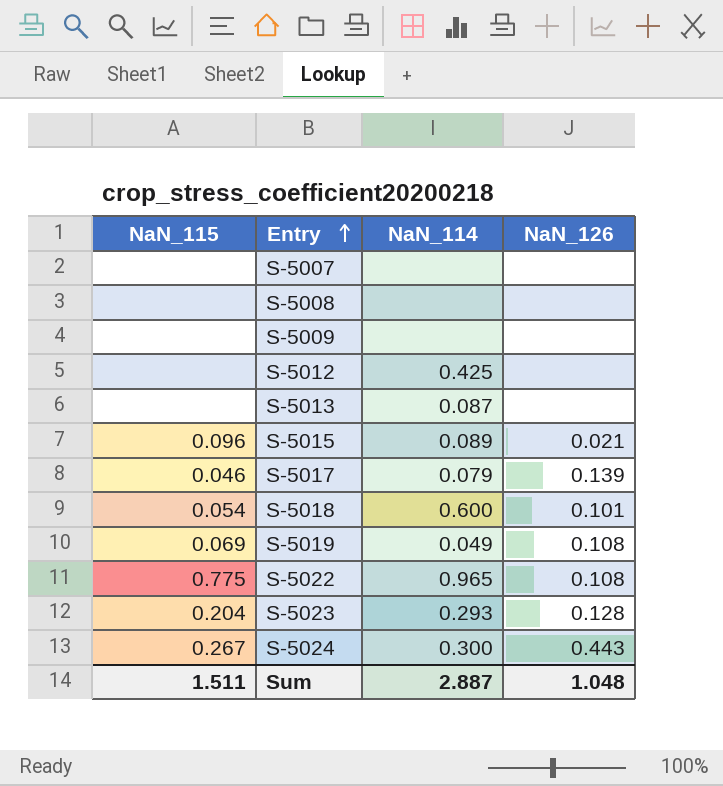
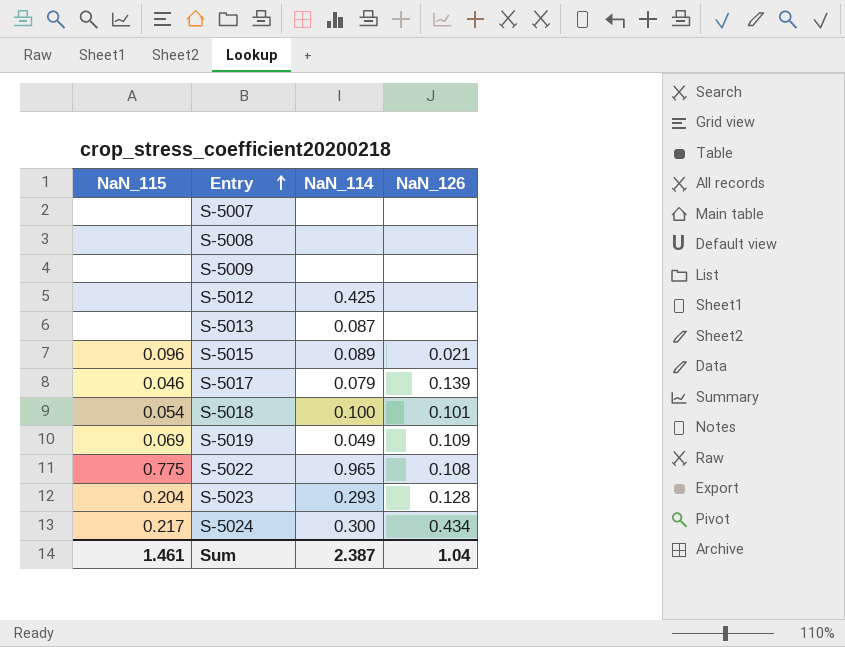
S-5018 | NaN_114: 0.600 -> 0.100
S-5019 | NaN_126: 0.108 -> 0.109
S-5024 | NaN_115: 0.267 -> 0.217
S-5024 | NaN_126: 0.443 -> 0.434
Sum | NaN_115: 1.511 -> 1.461
Sum | NaN_114: 2.887 -> 2.387
Sum | NaN_126: 1.048 -> 1.04

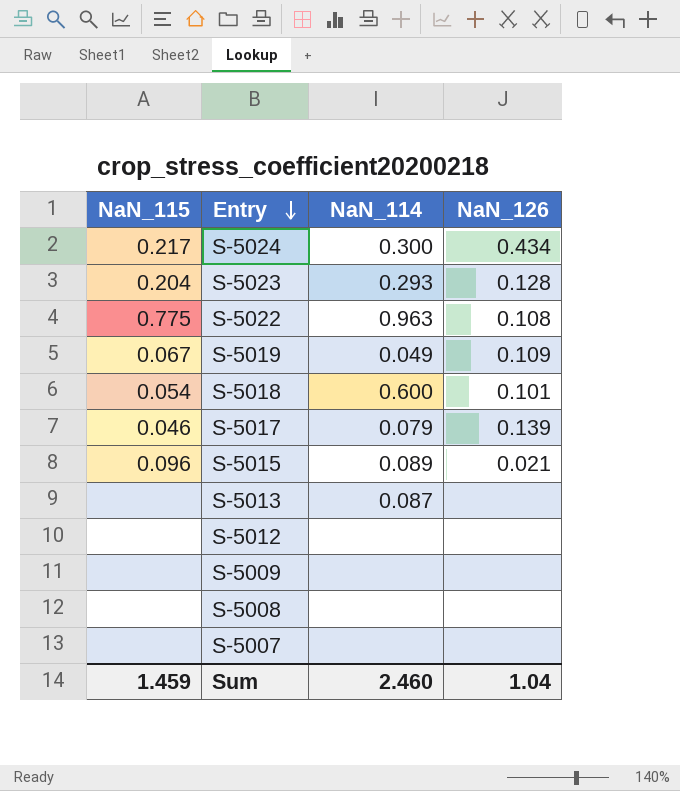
row order: Entry ascending -> Entry descending
S-5022 | NaN_114: 0.965 -> 0.963
S-5019 | NaN_115: 0.069 -> 0.067
S-5018 | NaN_114: 0.100 -> 0.600
S-5012 | NaN_114: 0.425 -> none
Sum | NaN_115: 1.461 -> 1.459
Sum | NaN_114: 2.387 -> 2.460

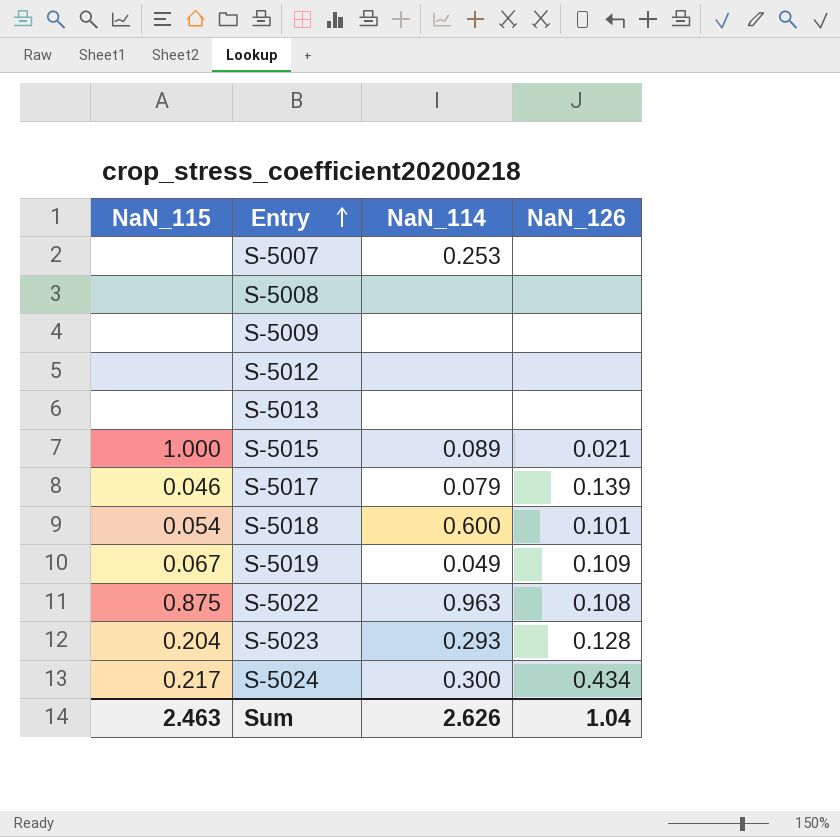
row order: Entry descending -> Entry ascending
S-5007 | NaN_114: none -> 0.253
S-5013 | NaN_114: 0.087 -> none
S-5015 | NaN_115: 0.096 -> 1.000
S-5022 | NaN_115: 0.775 -> 0.875
Sum | NaN_115: 1.459 -> 2.463
Sum | NaN_114: 2.460 -> 2.626

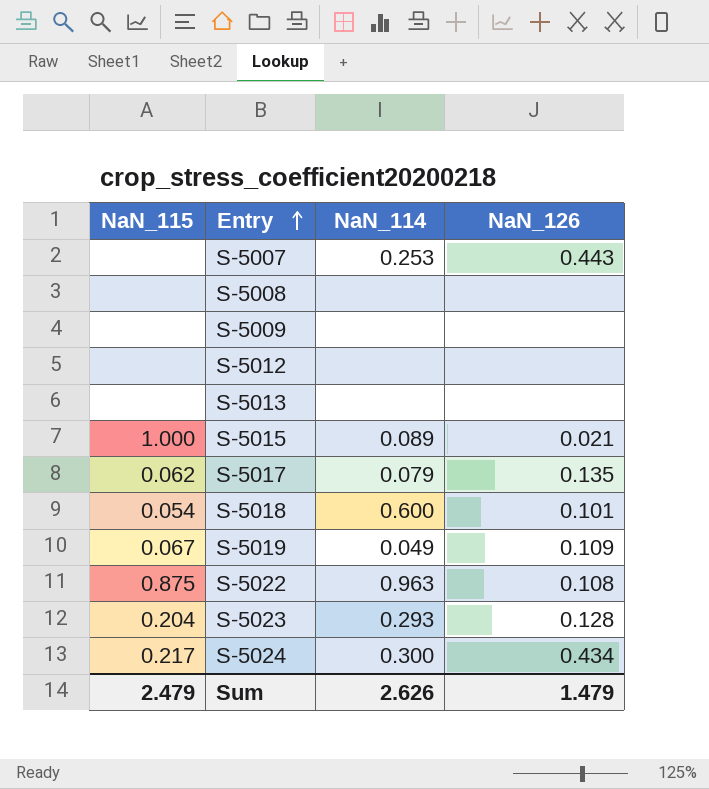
S-5007 | NaN_126: none -> 0.443
S-5017 | NaN_115: 0.046 -> 0.062
S-5017 | NaN_126: 0.139 -> 0.135
Sum | NaN_115: 2.463 -> 2.479
Sum | NaN_126: 1.04 -> 1.479

